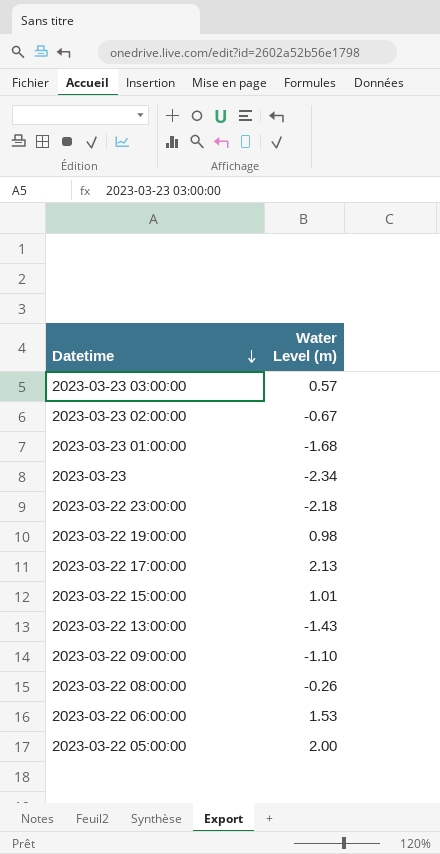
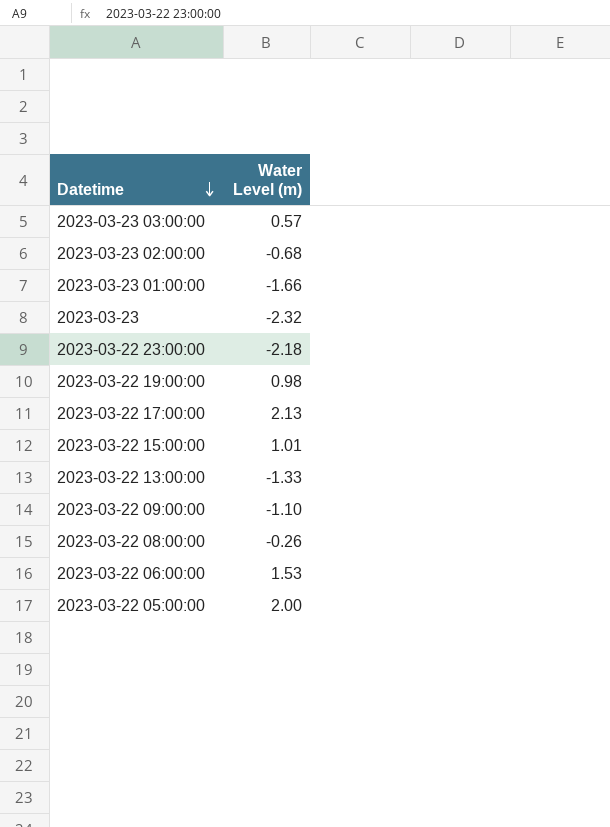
2023-03-23 02:00:00 | Water Level (m): -0.67 -> -0.68
2023-03-23 01:00:00 | Water Level (m): -1.68 -> -1.66
2023-03-23 | Water Level (m): -2.34 -> -2.32
2023-03-22 13:00:00 | Water Level (m): -1.43 -> -1.33

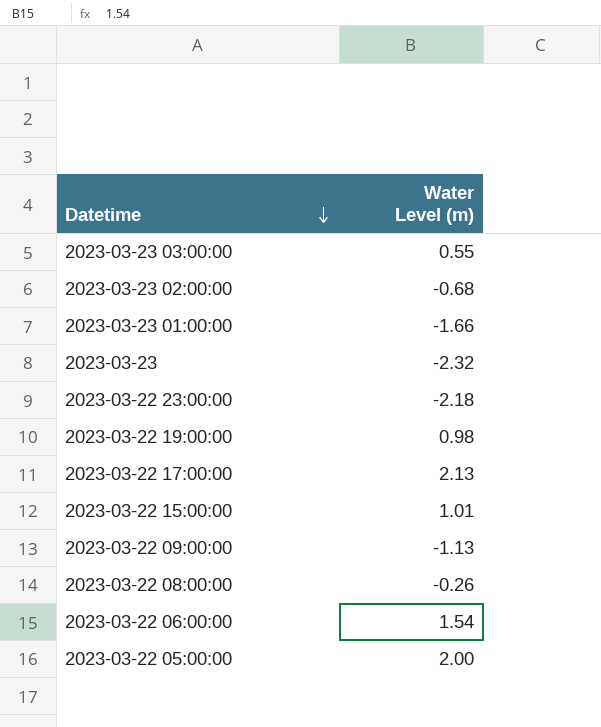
row 2023-03-22 13:00:00: -1.33 -> none
2023-03-23 03:00:00 | Water Level (m): 0.57 -> 0.55
2023-03-22 09:00:00 | Water Level (m): -1.10 -> -1.13
2023-03-22 06:00:00 | Water Level (m): 1.53 -> 1.54

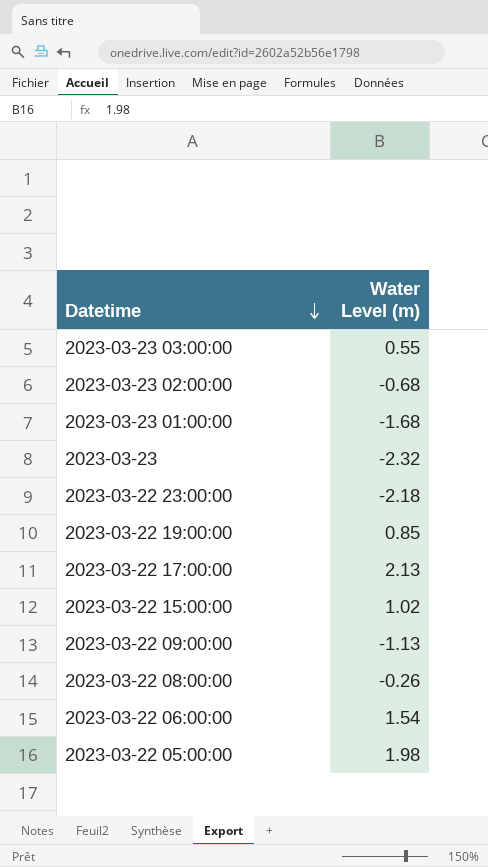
2023-03-23 01:00:00 | Water Level (m): -1.66 -> -1.68
2023-03-22 19:00:00 | Water Level (m): 0.98 -> 0.85
2023-03-22 15:00:00 | Water Level (m): 1.01 -> 1.02
2023-03-22 05:00:00 | Water Level (m): 2.00 -> 1.98

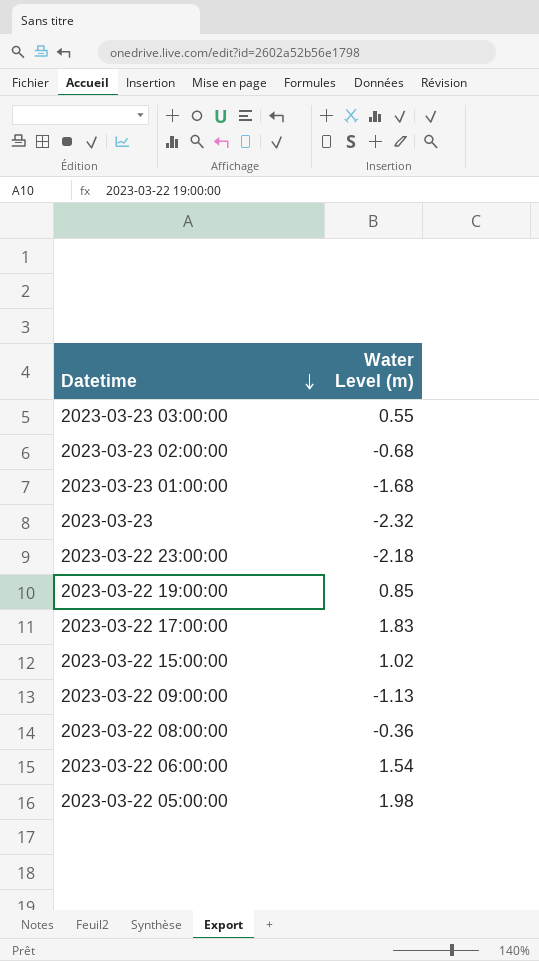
2023-03-22 17:00:00 | Water Level (m): 2.13 -> 1.83
2023-03-22 08:00:00 | Water Level (m): -0.26 -> -0.36

